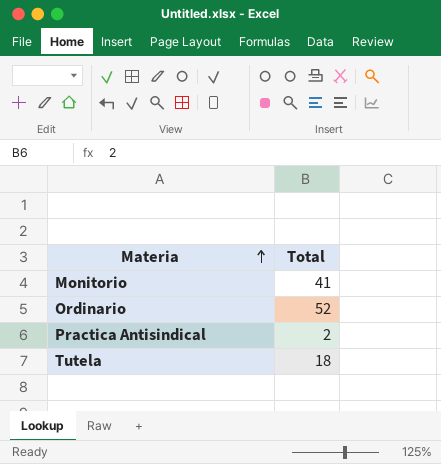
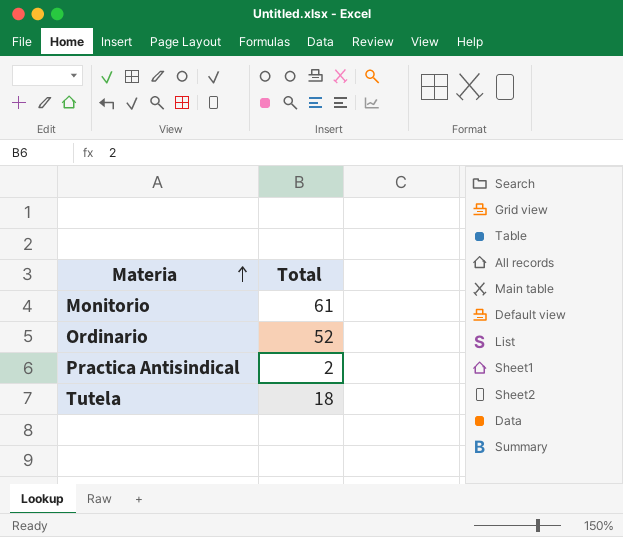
Monitorio | Total: 41 -> 61

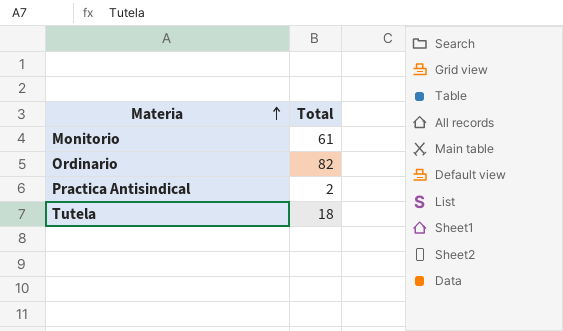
Ordinario | Total: 52 -> 82

